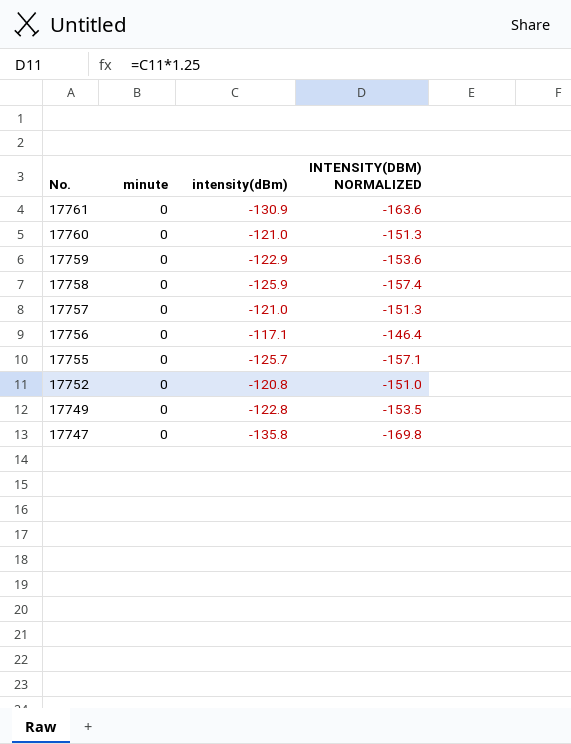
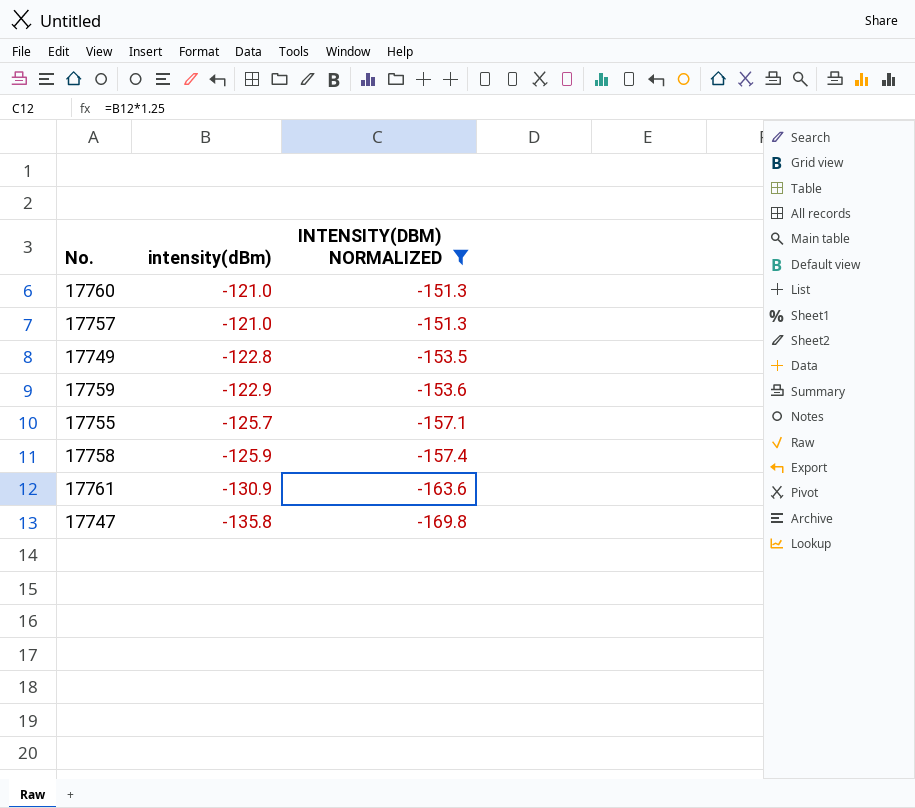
filter: none -> INTENSITY(DBM) NORMALIZED <= -151.3
row order: No. descending -> intensity(dBm) descending
column minute | position: 2 -> none

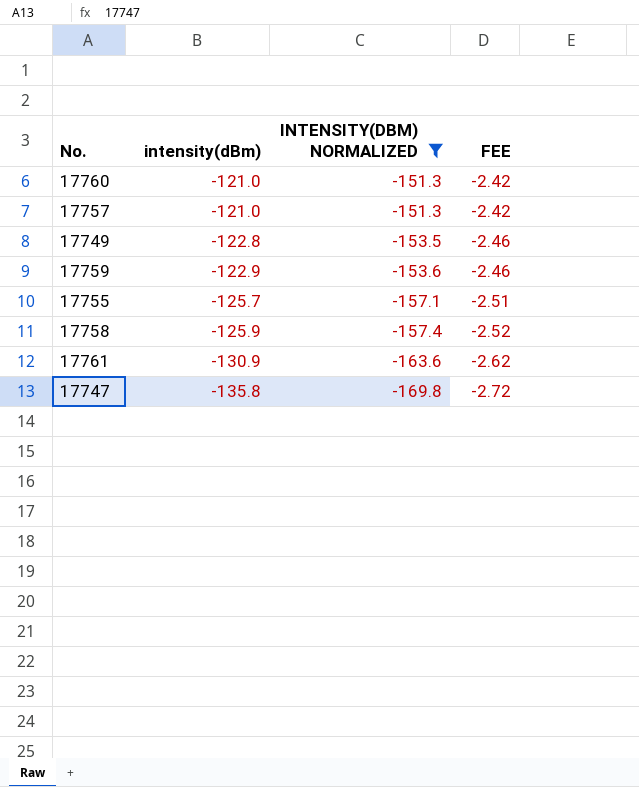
column FEE | formula: none -> [intensity(dBm)] * 0.02

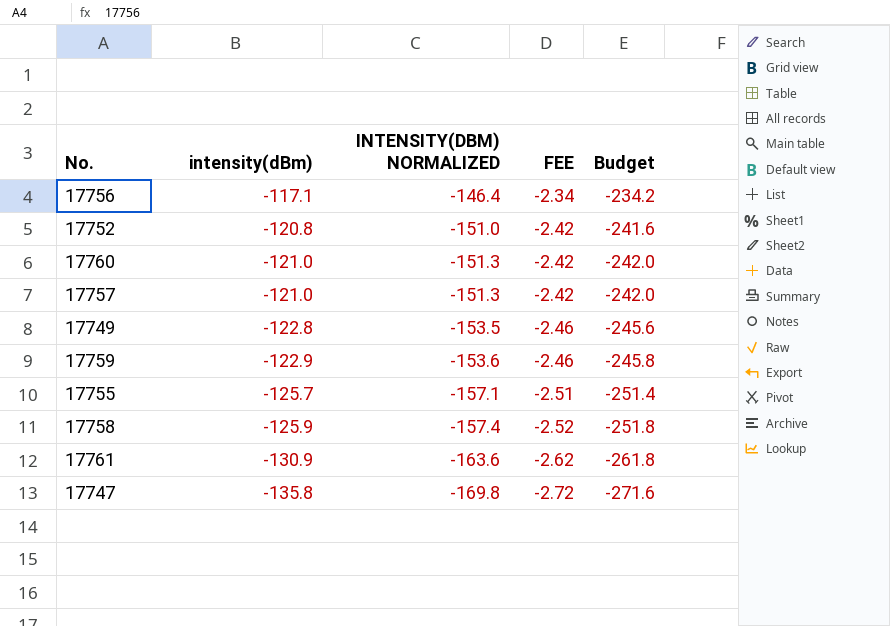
filter: INTENSITY(DBM) NORMALIZED <= -151.3 -> none
column Budget | formula: none -> [intensity(dBm)] * 2

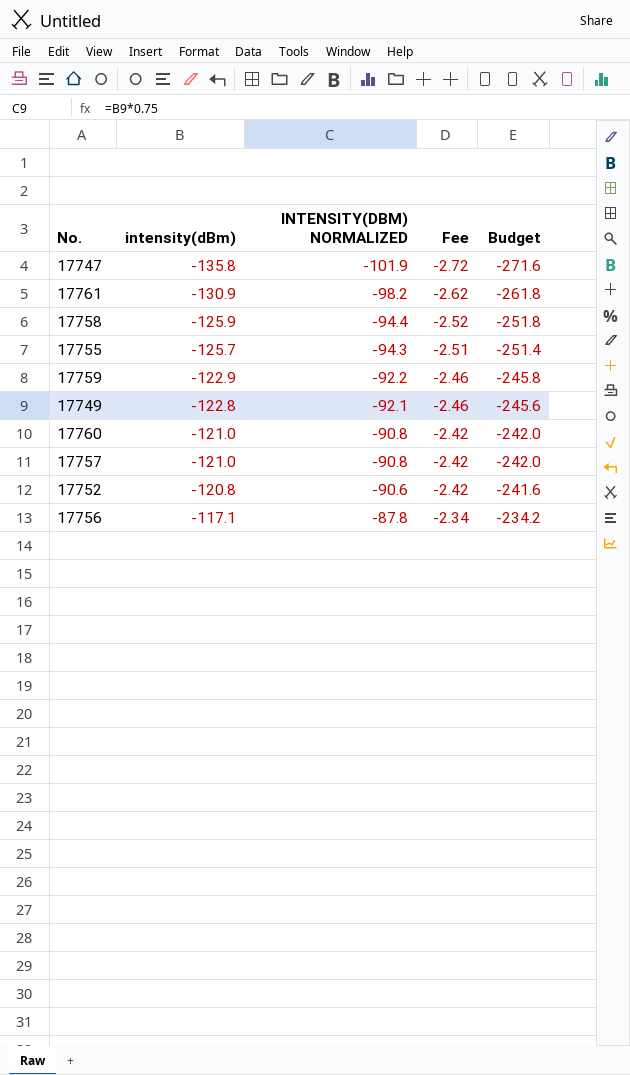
row order: intensity(dBm) descending -> intensity(dBm) ascending
column INTENSITY(DBM) NORMALIZED | formula: [intensity(dBm)] * 1.25 -> [intensity(dBm)] * 0.75
column name: FEE -> Fee

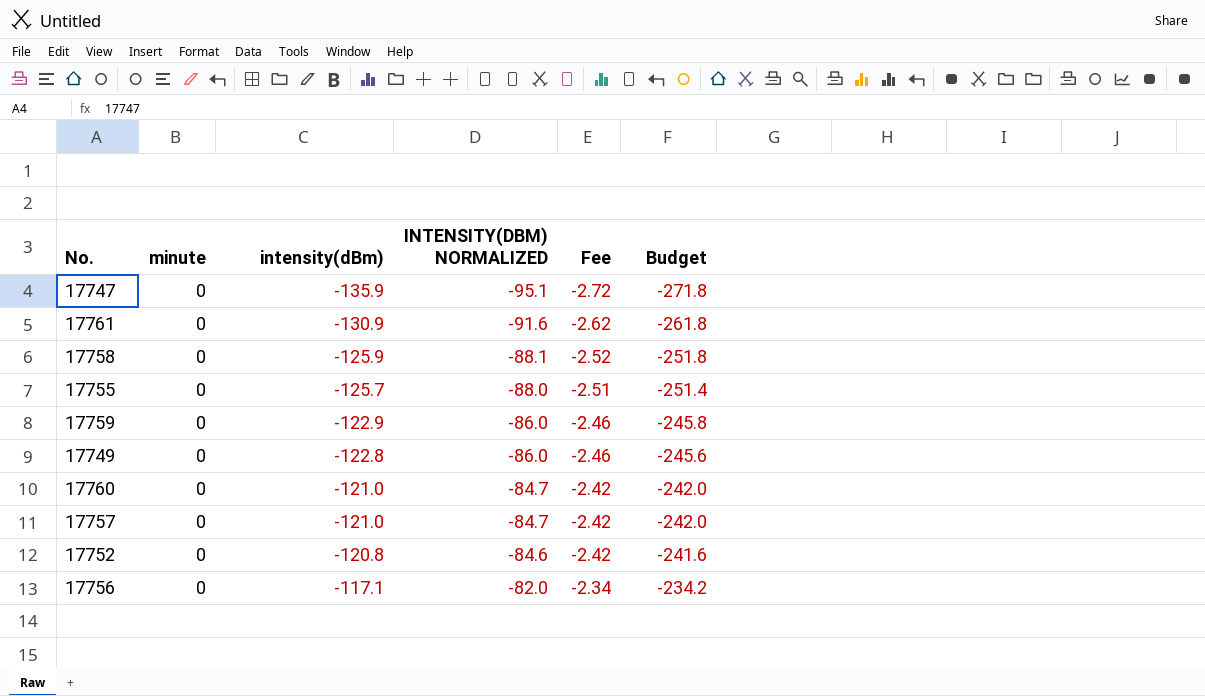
column minute | position: none -> 2
column INTENSITY(DBM) NORMALIZED | formula: [intensity(dBm)] * 0.75 -> [intensity(dBm)] * 0.7
17747 | intensity(dBm): -135.8 -> -135.9
17747 | Budget: -271.6 -> -271.8

